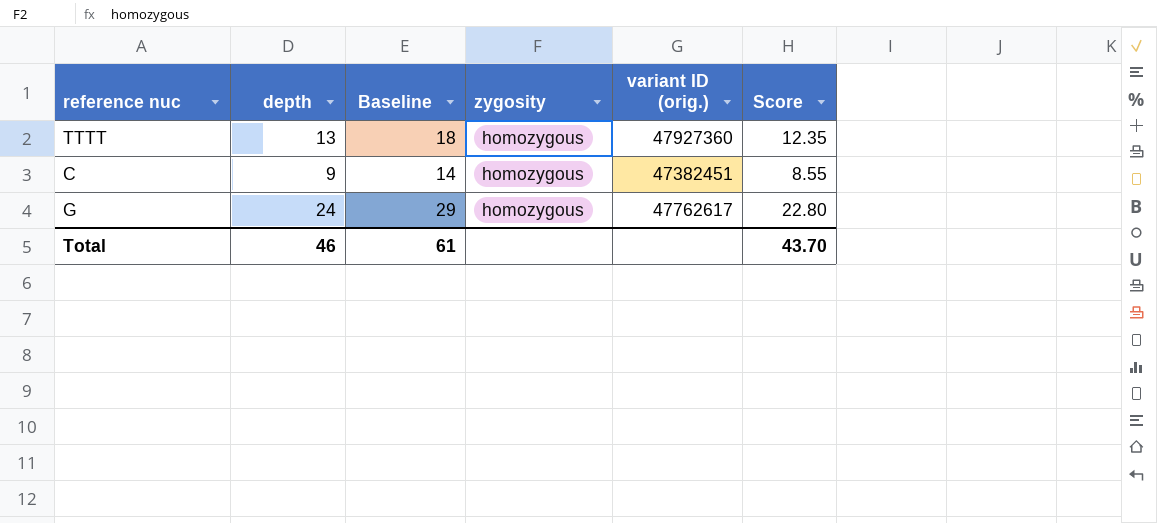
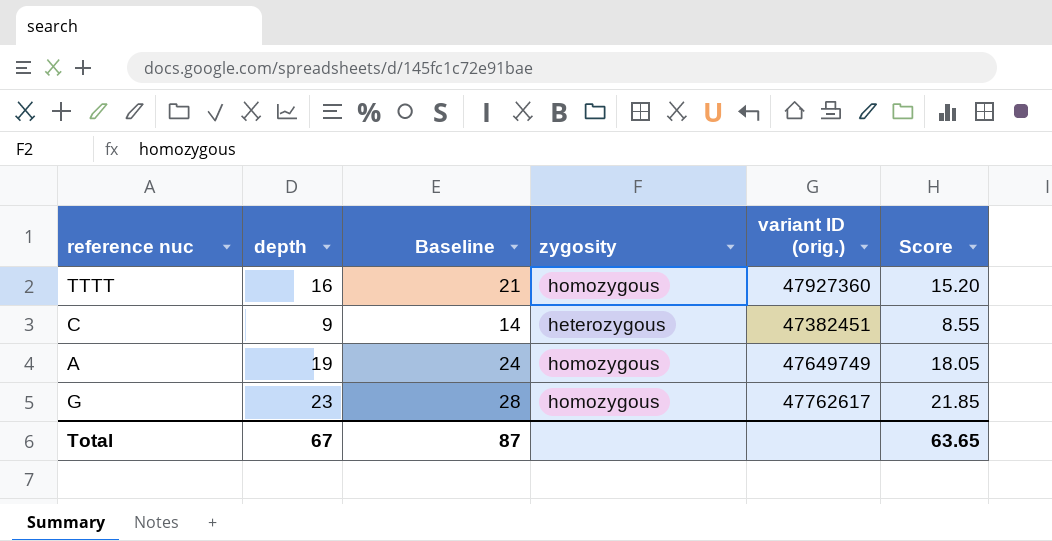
TTTT | depth: 13 -> 16
TTTT | Baseline: 18 -> 21
TTTT | Score: 12.35 -> 15.20
C | zygosity: homozygous -> heterozygous
row A: none -> 19 | 24 | homozygous | 47649749 | 18.05
G | depth: 24 -> 23
G | Baseline: 29 -> 28
G | Score: 22.80 -> 21.85
Total | depth: 46 -> 67
Total | Baseline: 61 -> 87
Total | Score: 43.70 -> 63.65

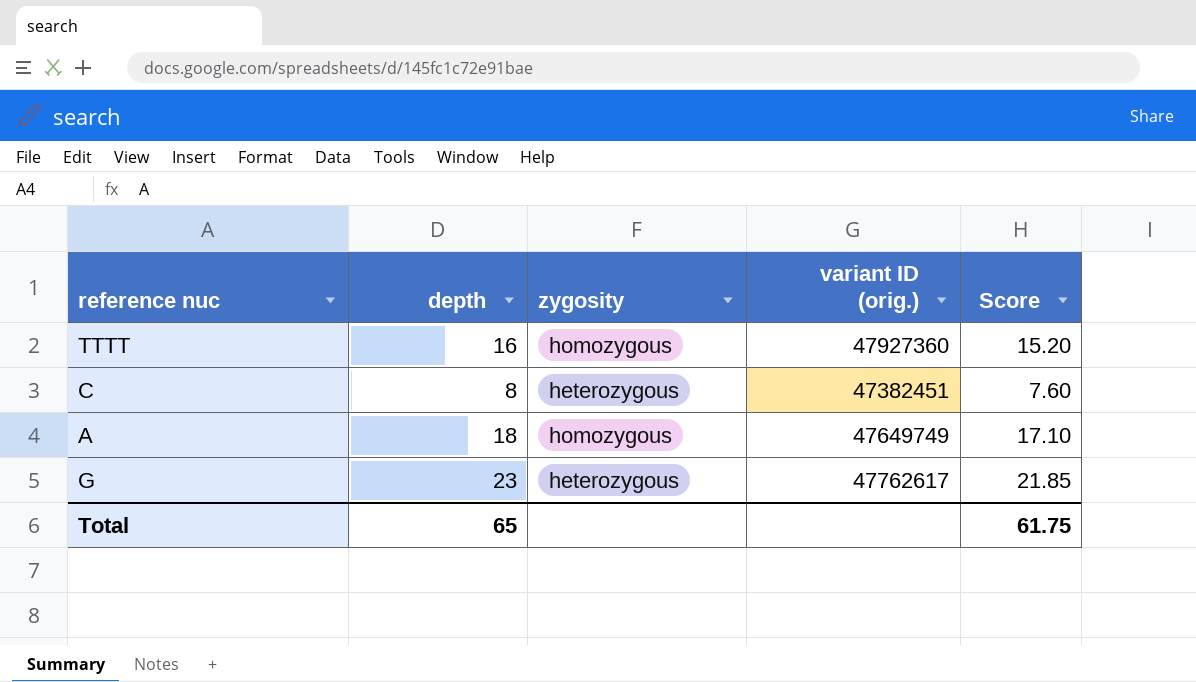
column Baseline | formula: [depth] + 5 -> none
C | depth: 9 -> 8
C | Score: 8.55 -> 7.60
A | depth: 19 -> 18
A | Score: 18.05 -> 17.10
G | zygosity: homozygous -> heterozygous
Total | depth: 67 -> 65
Total | Score: 63.65 -> 61.75

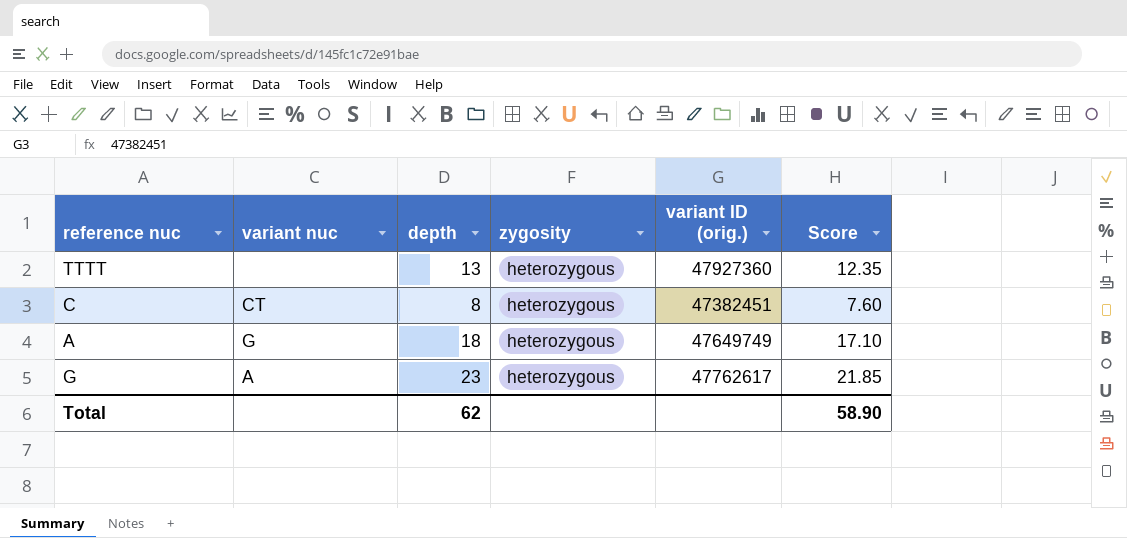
column variant nuc | position: none -> 2
TTTT | depth: 16 -> 13
TTTT | zygosity: homozygous -> heterozygous
TTTT | Score: 15.20 -> 12.35
A | zygosity: homozygous -> heterozygous
Total | depth: 65 -> 62
Total | Score: 61.75 -> 58.90

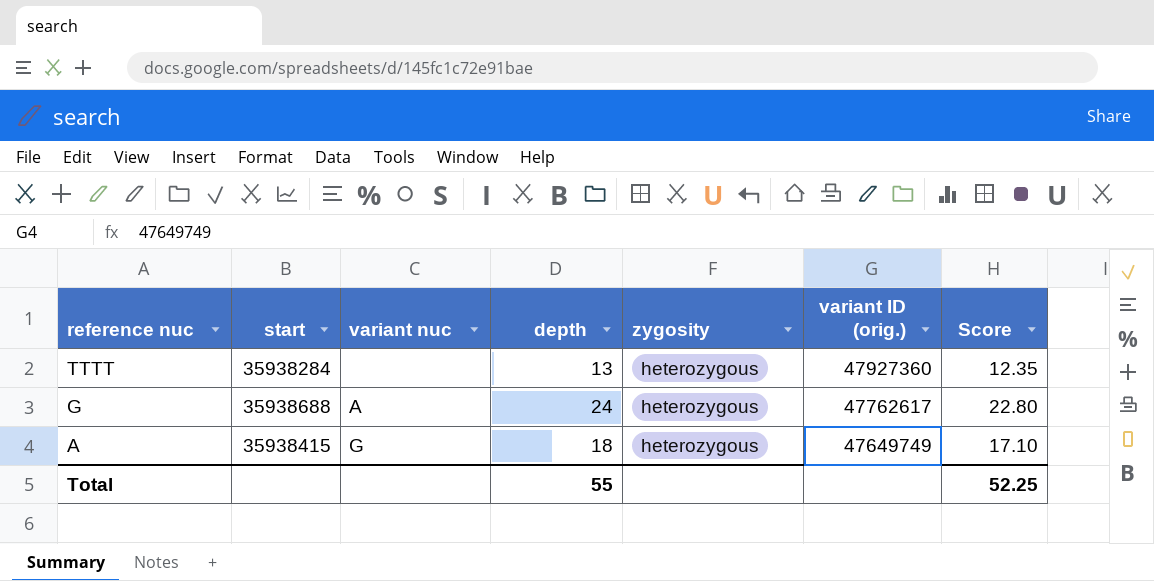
row order: none -> reference nuc descending
column start | position: none -> 2
row C: CT | 8 | heterozygous | 47382451 | 7.60 -> none
G | depth: 23 -> 24
G | Score: 21.85 -> 22.80
Total | depth: 62 -> 55
Total | Score: 58.90 -> 52.25

